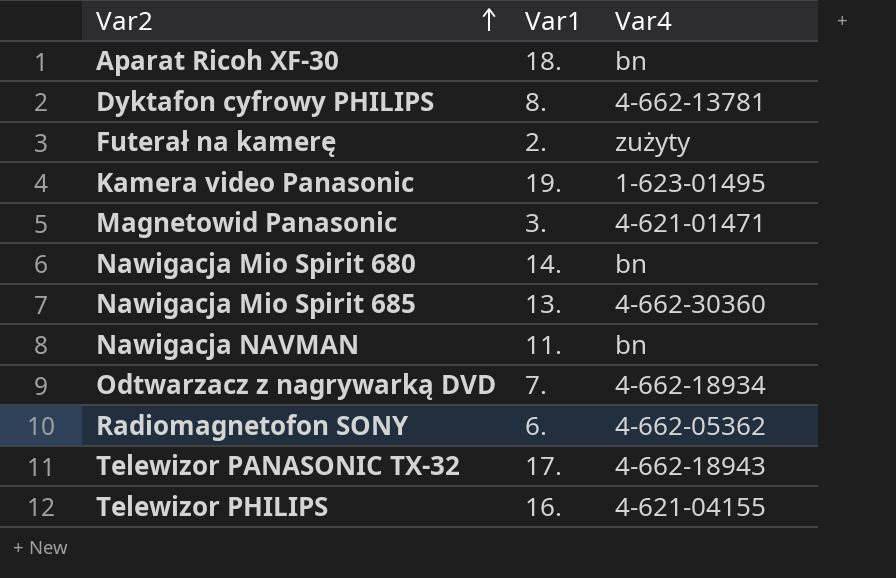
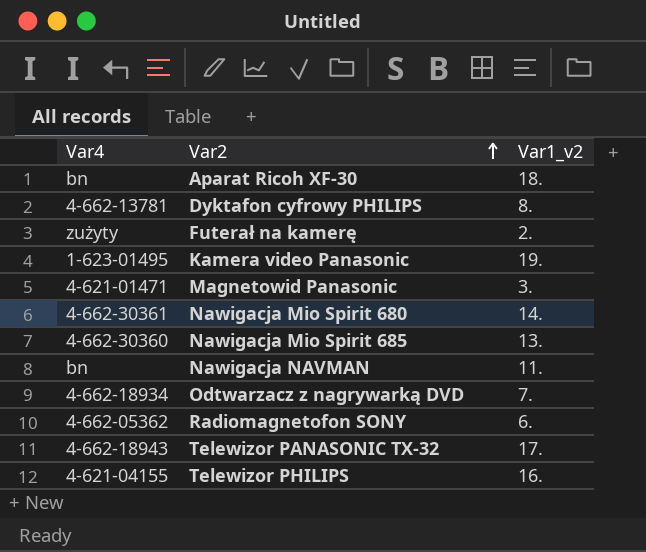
column Var4 | position: 3 -> 1
column name: Var1 -> Var1_v2
Nawigacja Mio Spirit 680 | Var4: bn -> 4-662-30361

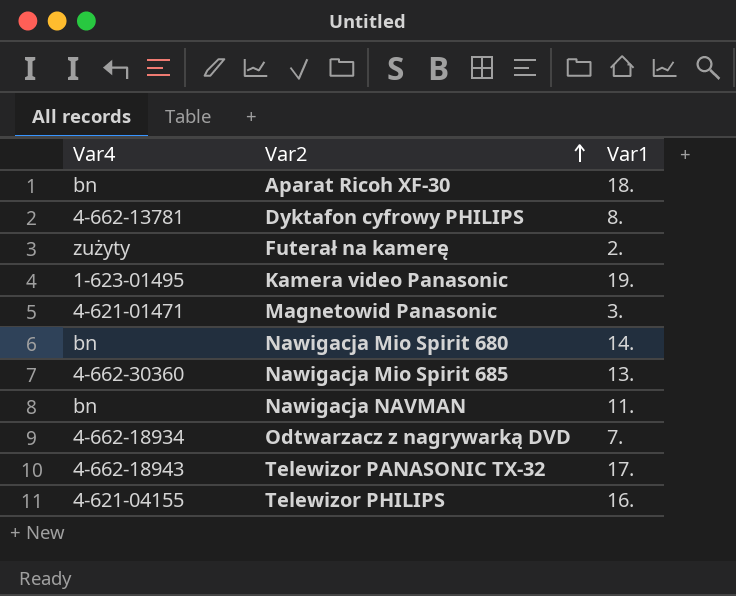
column name: Var1_v2 -> Var1
row Radiomagnetofon SONY: 4-662-05362 | 6. -> none
Nawigacja Mio Spirit 680 | Var4: 4-662-30361 -> bn

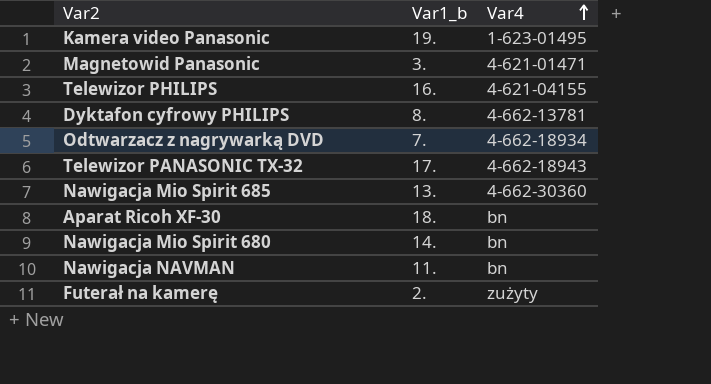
row order: Var2 ascending -> Var4 ascending
column name: Var1 -> Var1_b
column Var4 | position: 1 -> 3

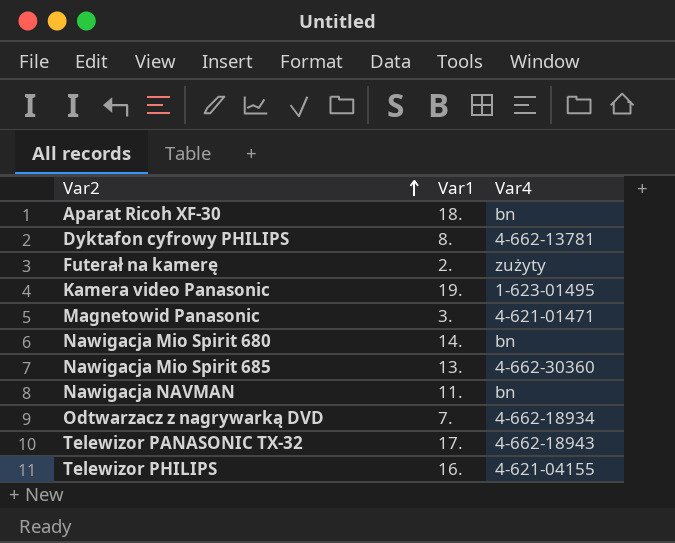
row order: Var4 ascending -> Var2 ascending
column name: Var1_b -> Var1

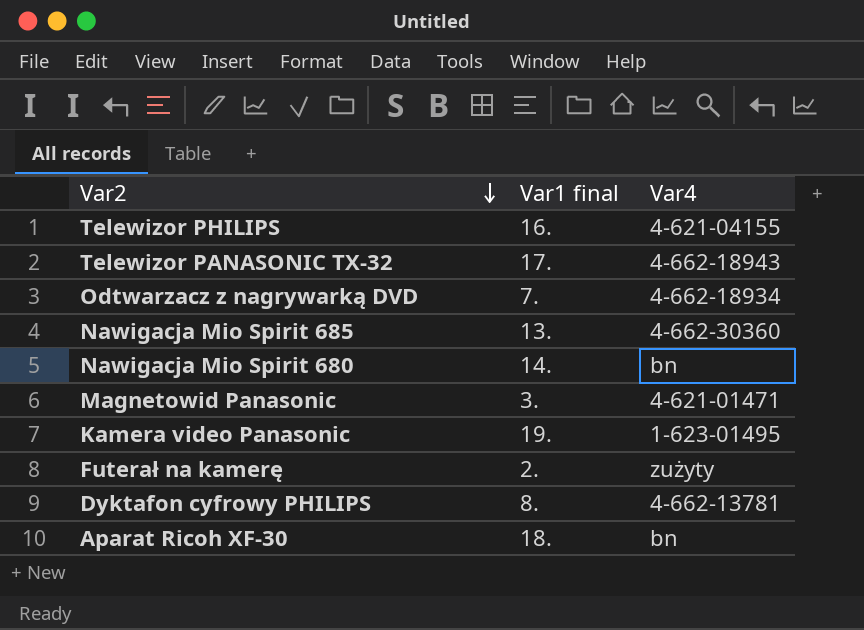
row order: Var2 ascending -> Var2 descending
column name: Var1 -> Var1 final
row Nawigacja NAVMAN: 11. | bn -> none

